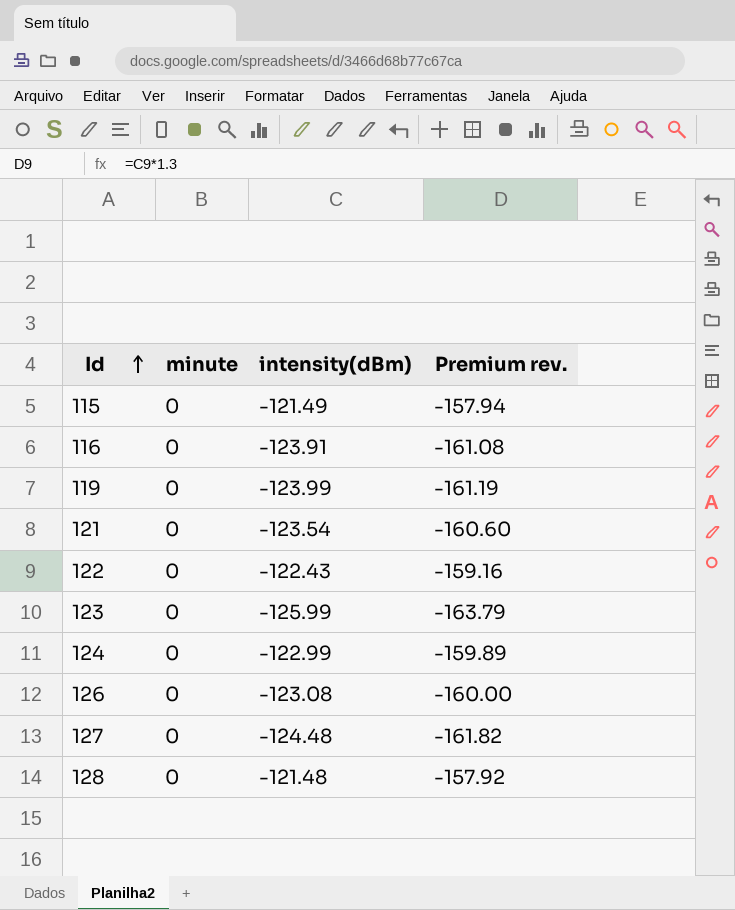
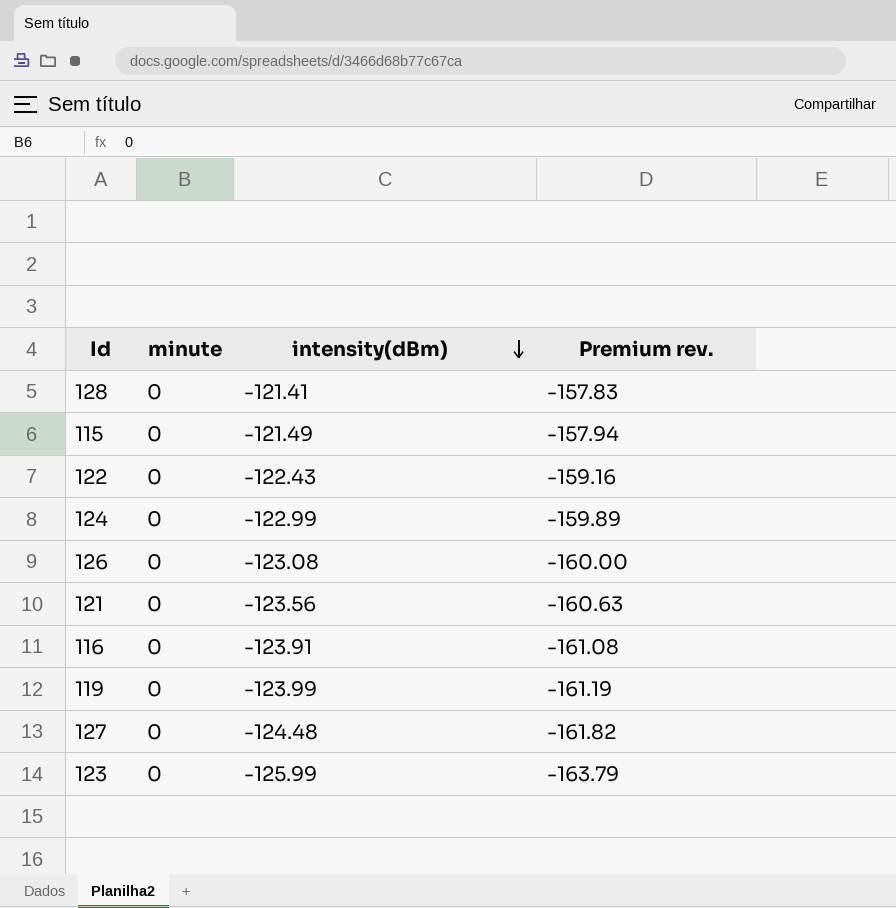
row order: Id ascending -> intensity(dBm) descending
128 | intensity(dBm): -121.48 -> -121.41
128 | Premium rev.: -157.92 -> -157.83
121 | intensity(dBm): -123.54 -> -123.56
121 | Premium rev.: -160.60 -> -160.63

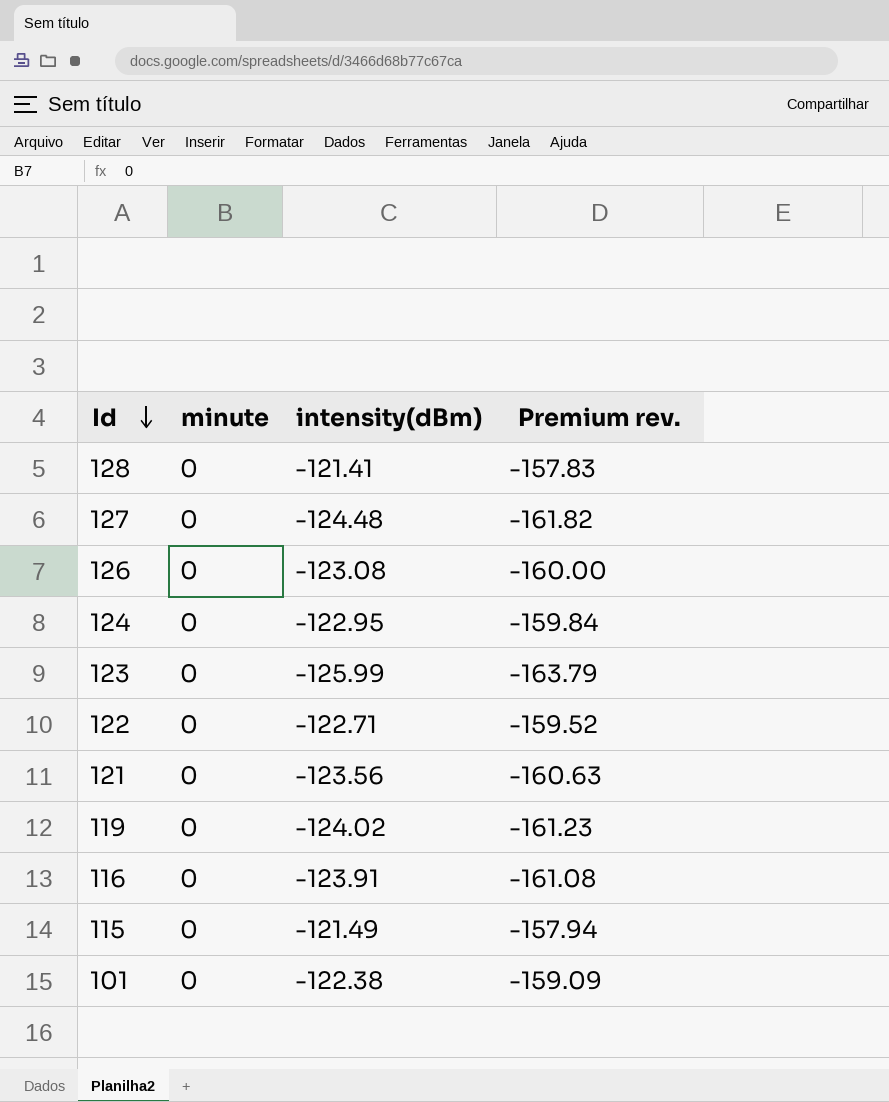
row order: intensity(dBm) descending -> Id descending
124 | intensity(dBm): -122.99 -> -122.95
124 | Premium rev.: -159.89 -> -159.84
122 | intensity(dBm): -122.43 -> -122.71
122 | Premium rev.: -159.16 -> -159.52
119 | intensity(dBm): -123.99 -> -124.02
119 | Premium rev.: -161.19 -> -161.23
row 101: none -> 0 | -122.38 | -159.09

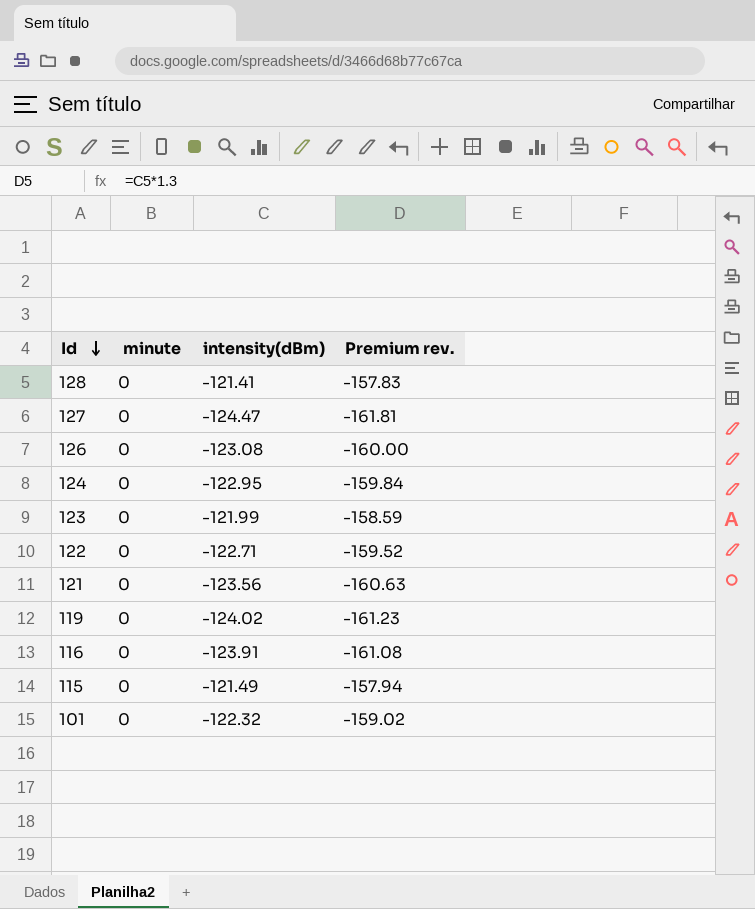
127 | intensity(dBm): -124.48 -> -124.47
127 | Premium rev.: -161.82 -> -161.81
123 | intensity(dBm): -125.99 -> -121.99
123 | Premium rev.: -163.79 -> -158.59
101 | intensity(dBm): -122.38 -> -122.32
101 | Premium rev.: -159.09 -> -159.02

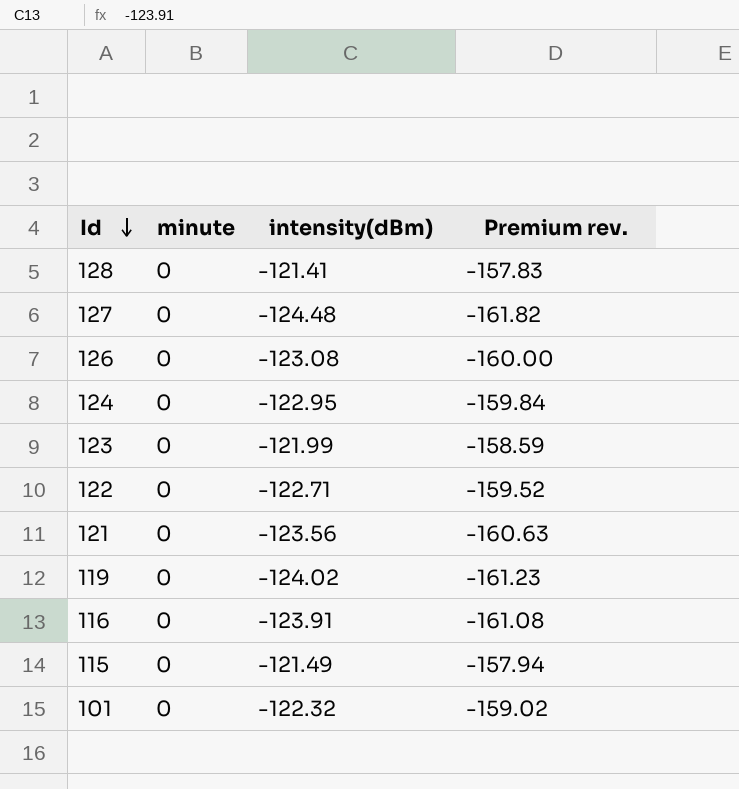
127 | intensity(dBm): -124.47 -> -124.48
127 | Premium rev.: -161.81 -> -161.82

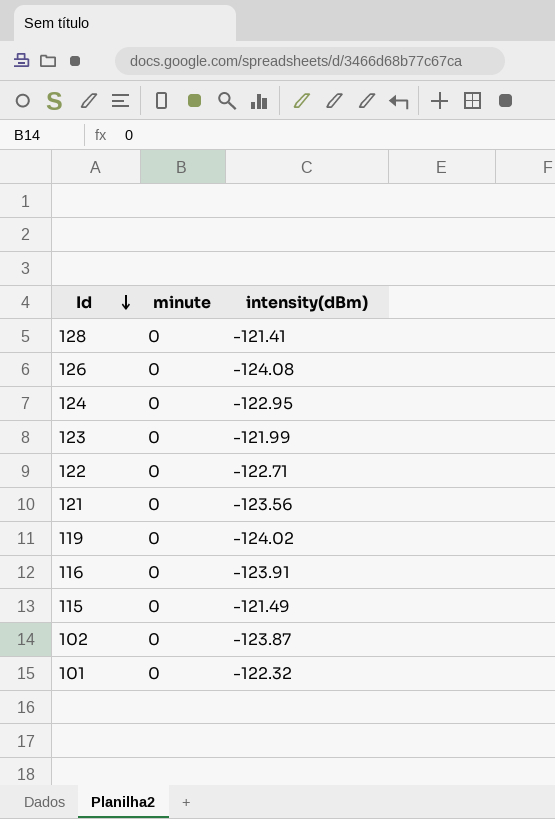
column Premium rev. | formula: [intensity(dBm)] * 1.3 -> none
row 127: 0 | -124.48 | -161.82 -> none
126 | intensity(dBm): -123.08 -> -124.08
row 102: none -> 0 | -123.87

